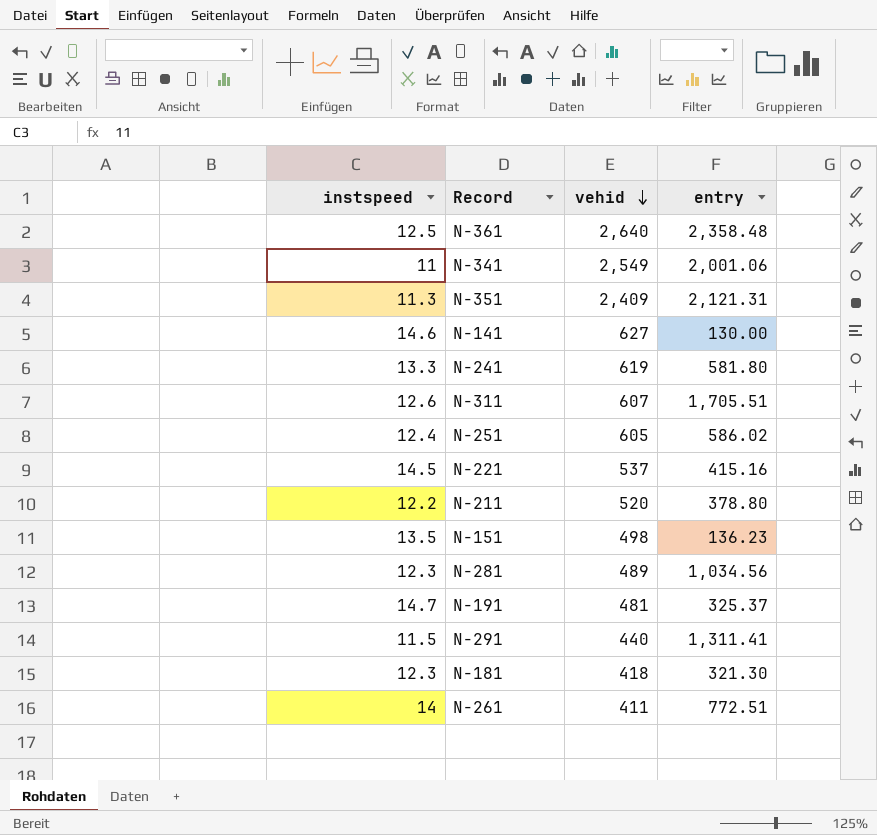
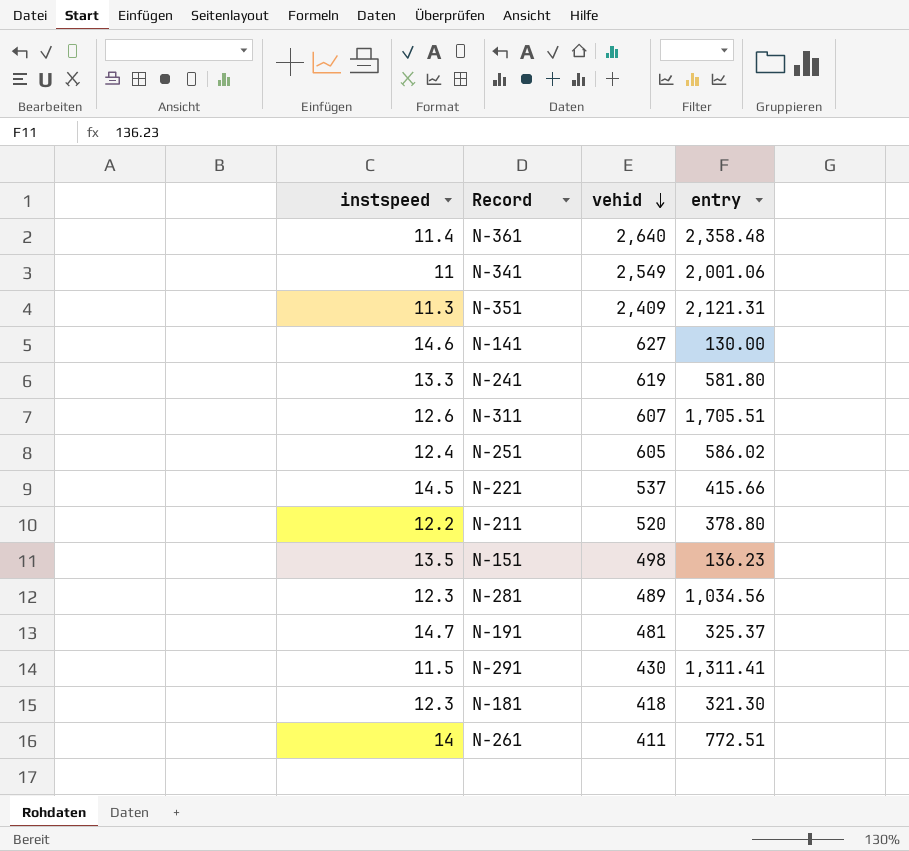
N-361 | instspeed: 12.5 -> 11.4
N-221 | entry: 415.16 -> 415.66
N-291 | vehid: 440 -> 430

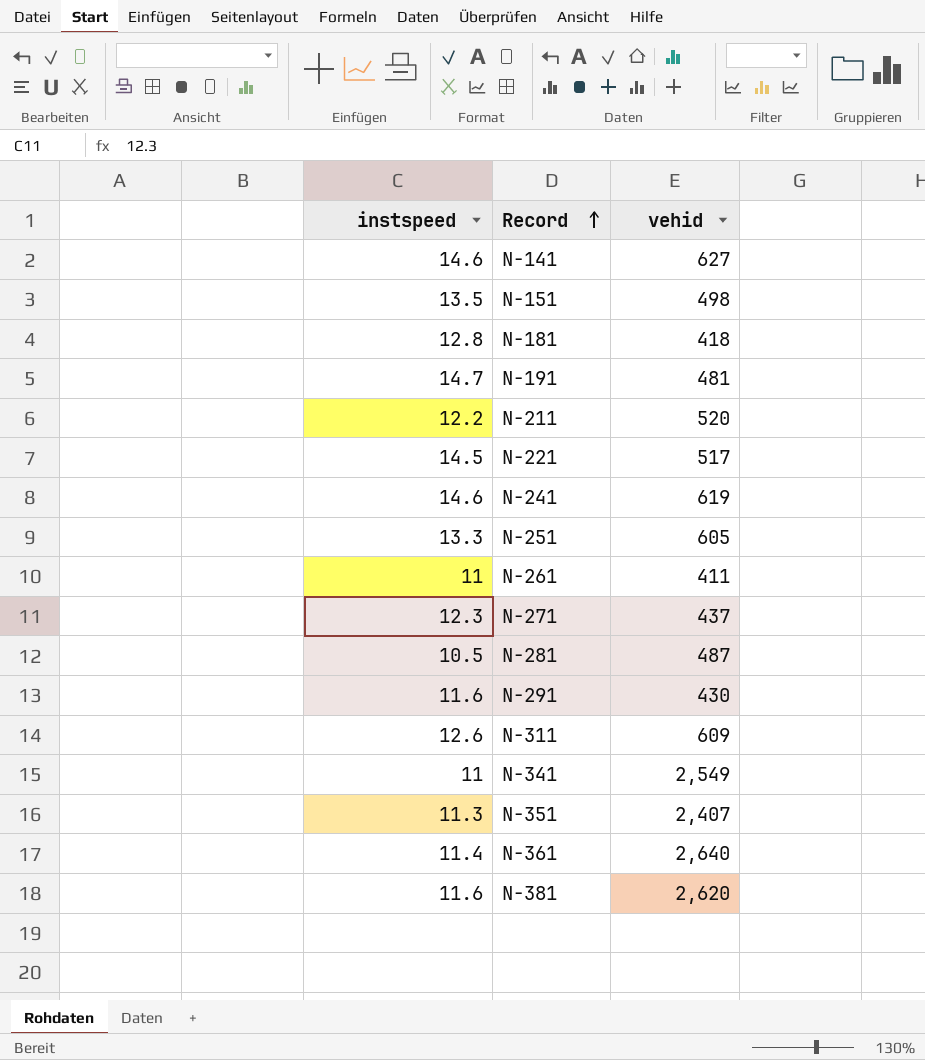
row order: vehid descending -> Record ascending
column entry | position: 4 -> none
N-181 | instspeed: 12.3 -> 12.8
N-221 | vehid: 537 -> 517
N-241 | instspeed: 13.3 -> 14.6
N-251 | instspeed: 12.4 -> 13.3
N-261 | instspeed: 14 -> 11
row N-271: none -> 12.3 | 437
N-281 | instspeed: 12.3 -> 10.5
N-281 | vehid: 489 -> 487
N-291 | instspeed: 11.5 -> 11.6
N-311 | vehid: 607 -> 609
N-351 | vehid: 2,409 -> 2,407
row N-381: none -> 11.6 | 2,620

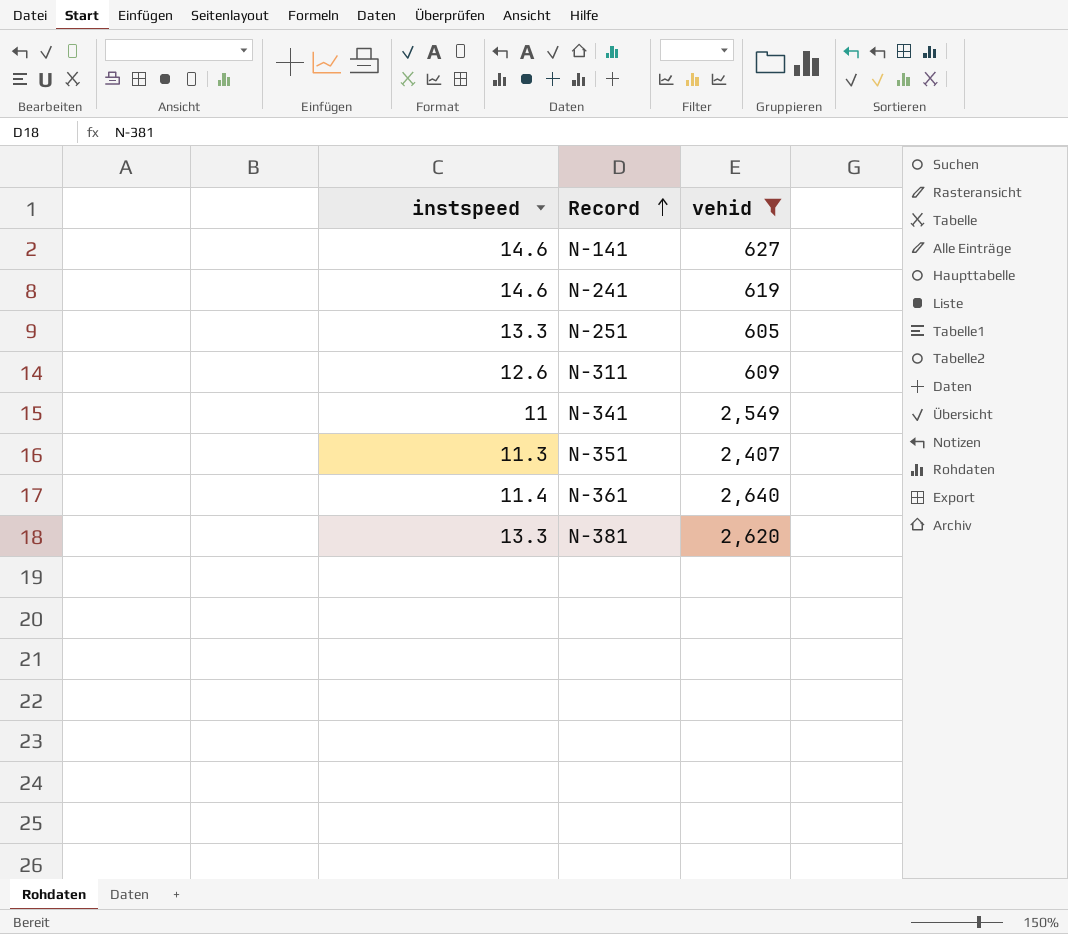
filter: none -> vehid >= 605
N-381 | instspeed: 11.6 -> 13.3

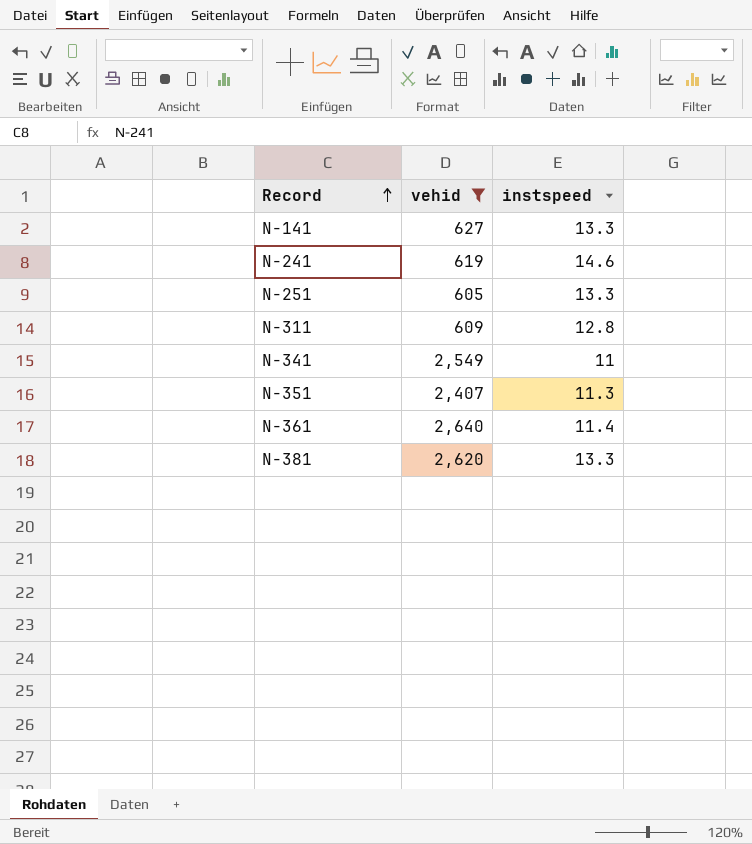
column instspeed | position: 1 -> 3
N-141 | instspeed: 14.6 -> 13.3
N-311 | instspeed: 12.6 -> 12.8

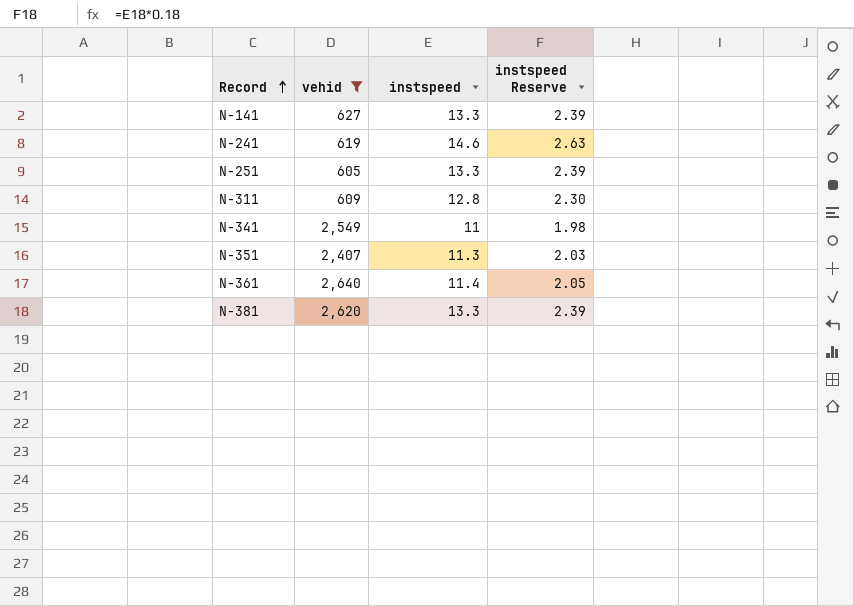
column instspeed Reserve | formula: none -> [instspeed] * 0.18

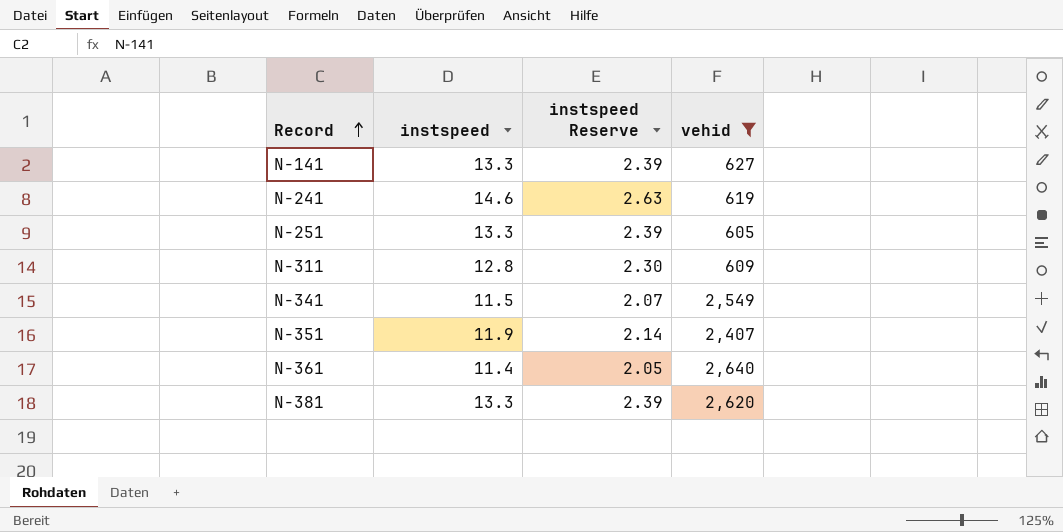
column vehid | position: 2 -> 4
N-341 | instspeed: 11 -> 11.5
N-341 | instspeed Reserve: 1.98 -> 2.07
N-351 | instspeed: 11.3 -> 11.9
N-351 | instspeed Reserve: 2.03 -> 2.14

